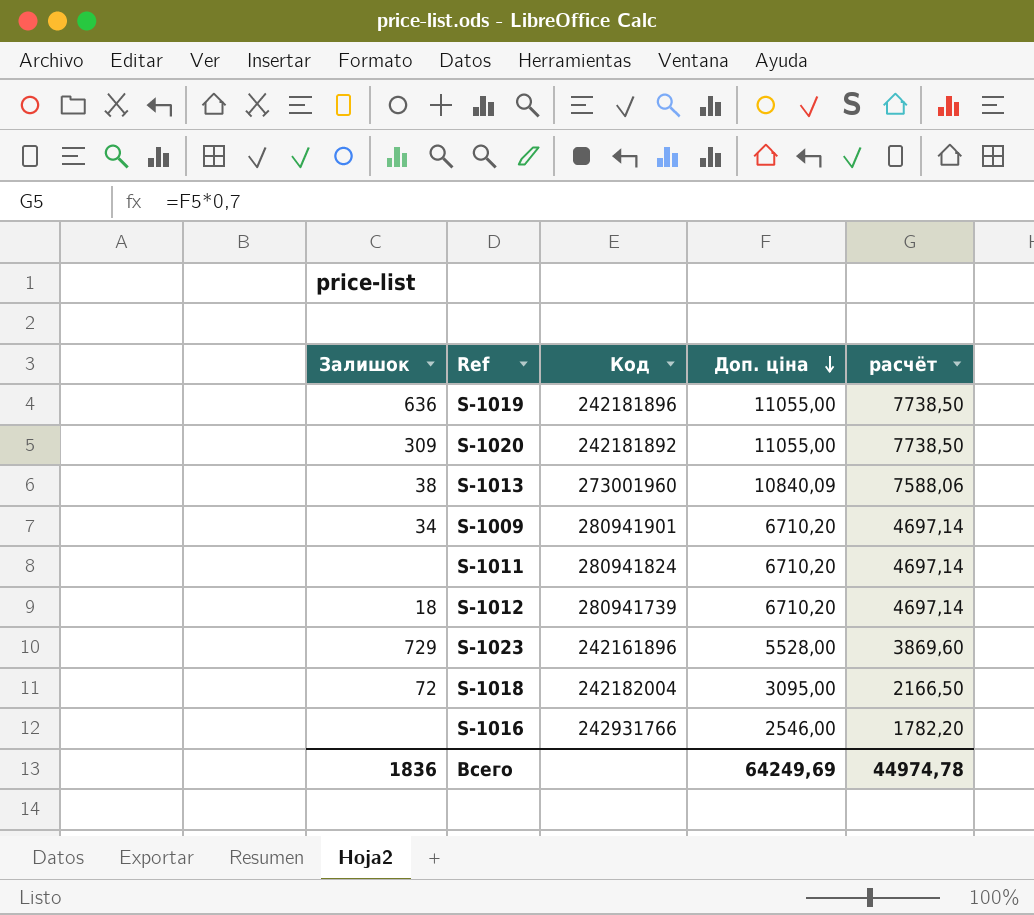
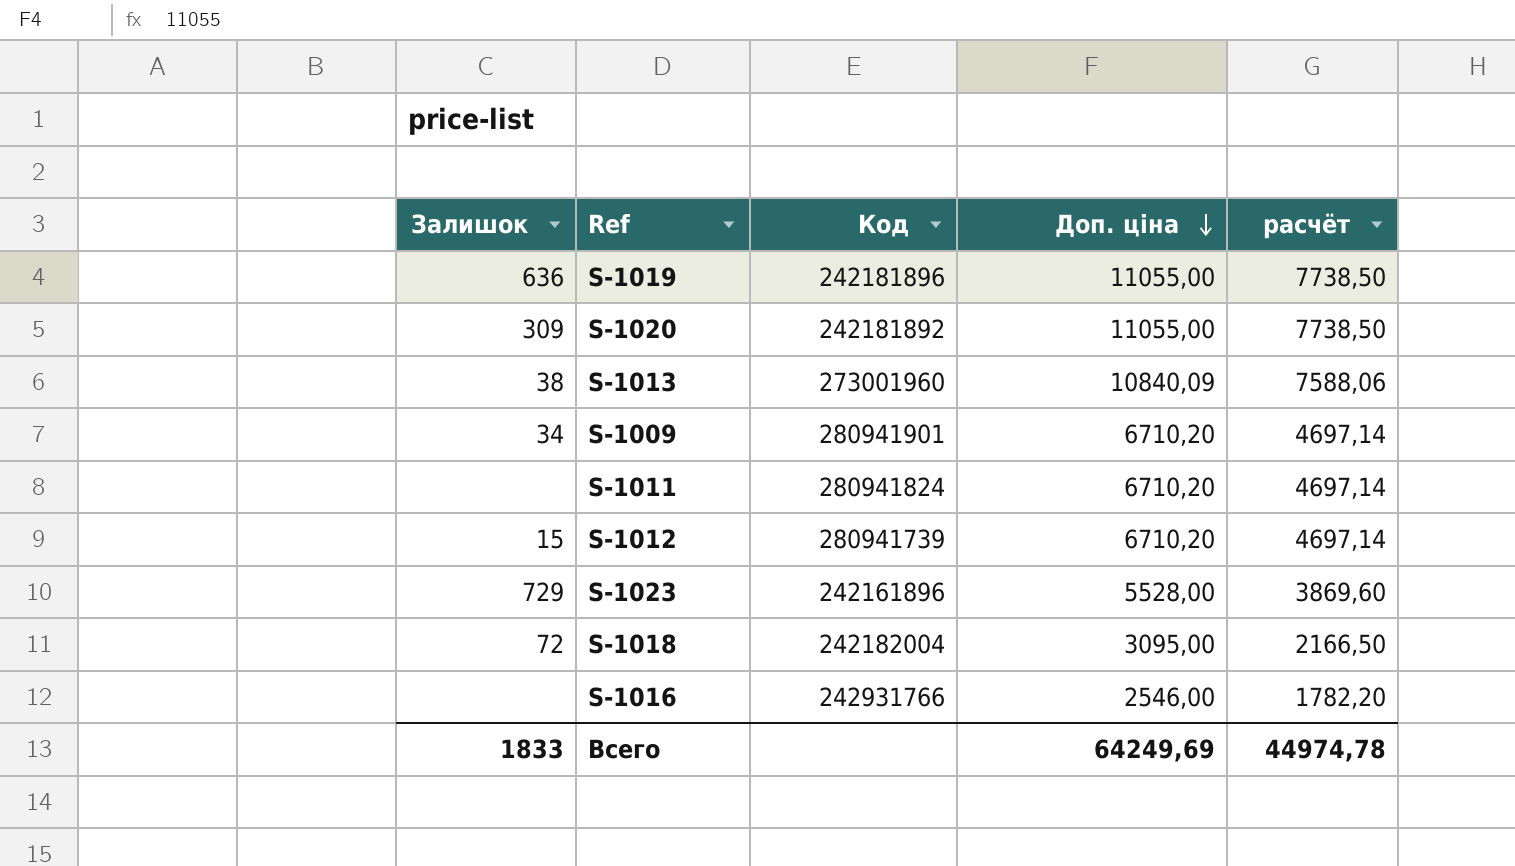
S-1012 | Залишок: 18 -> 15
Всего | Залишок: 1836 -> 1833

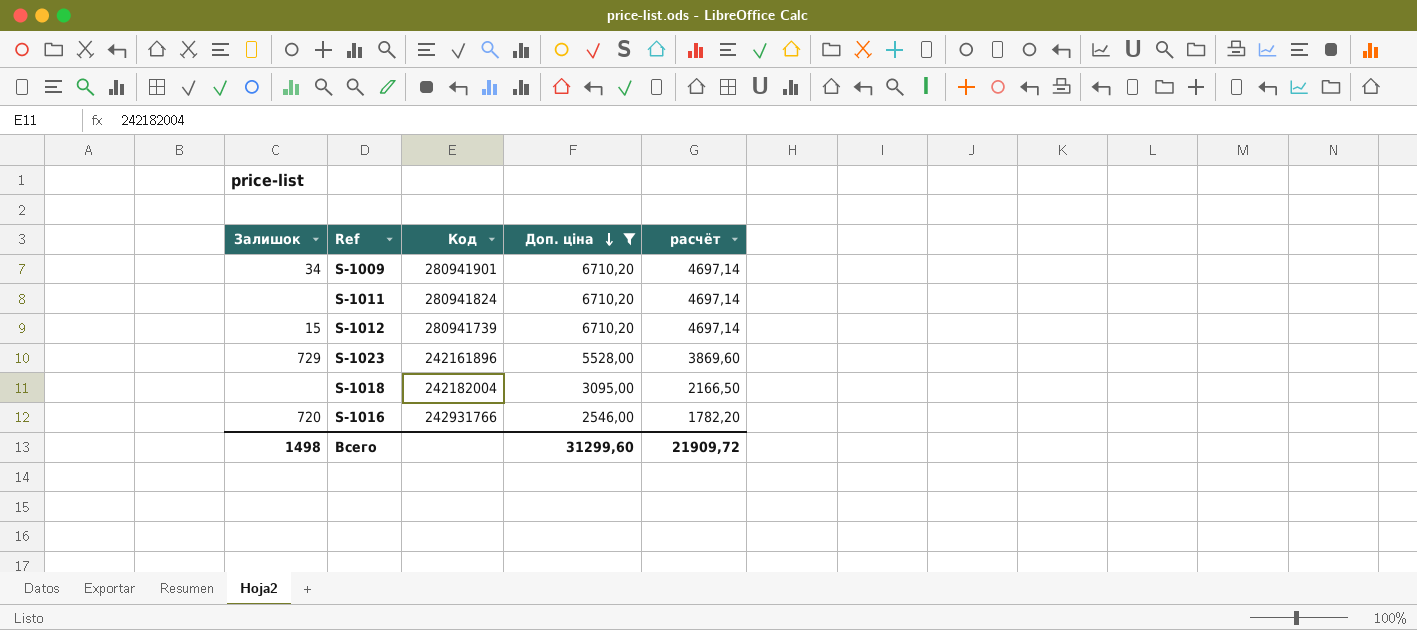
filter: none -> Доп. ціна <= 6710,20
S-1018 | Залишок: 72 -> none
S-1016 | Залишок: none -> 720
Всего | Залишок: 1833 -> 1498
Всего | Доп. ціна: 64249,69 -> 31299,60
Всего | расчёт: 44974,78 -> 21909,72

